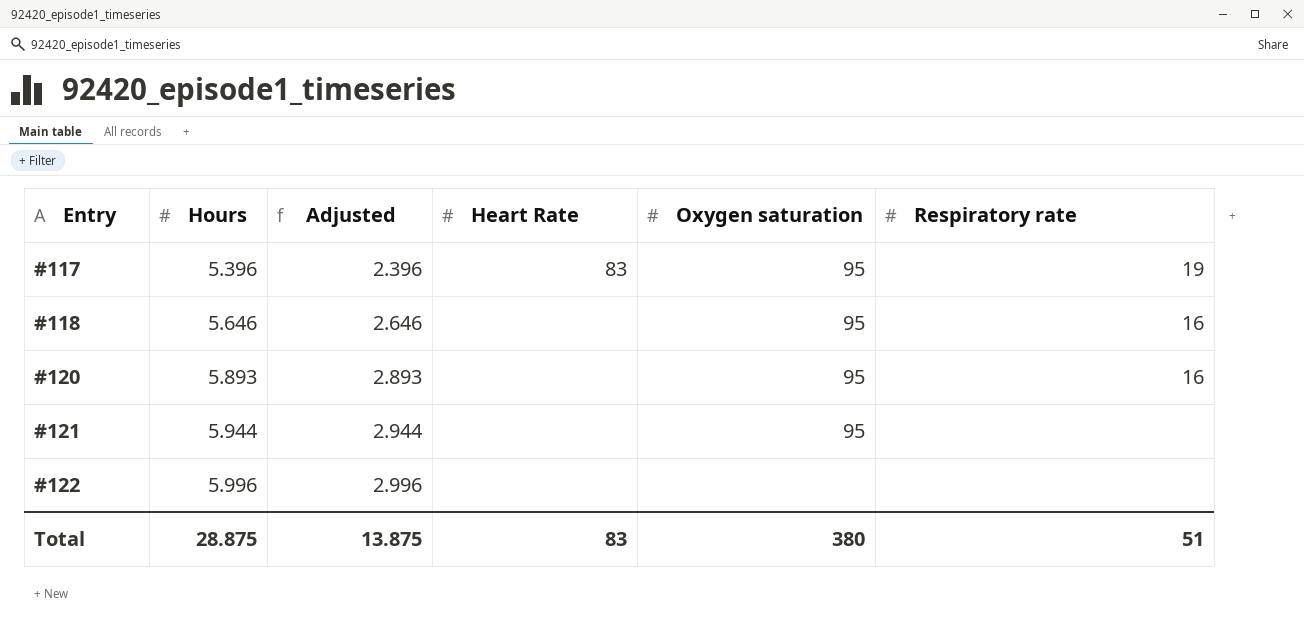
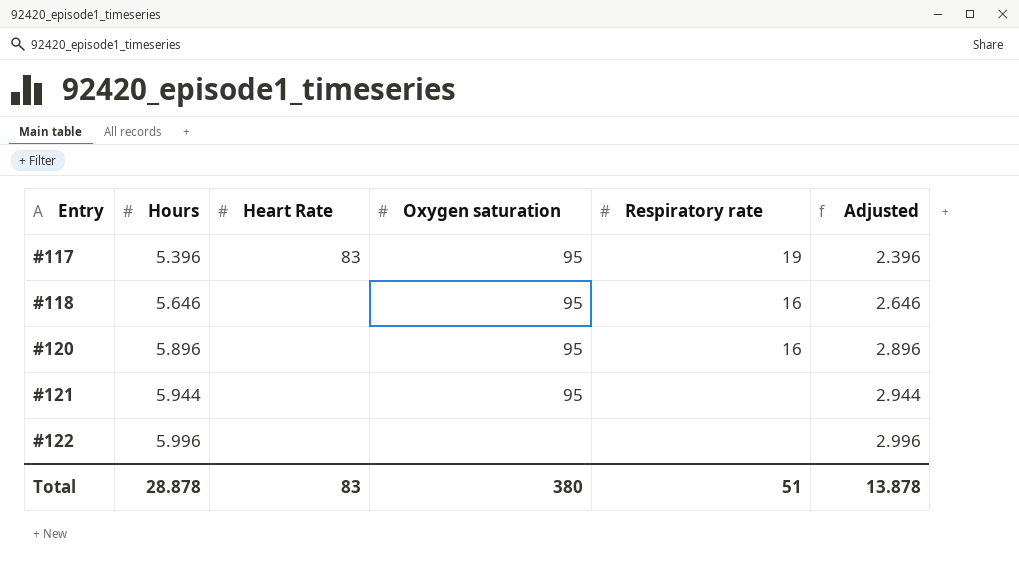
column Adjusted | position: 3 -> 6
#120 | Hours: 5.893 -> 5.896
#120 | Adjusted: 2.893 -> 2.896
Total | Hours: 28.875 -> 28.878
Total | Adjusted: 13.875 -> 13.878

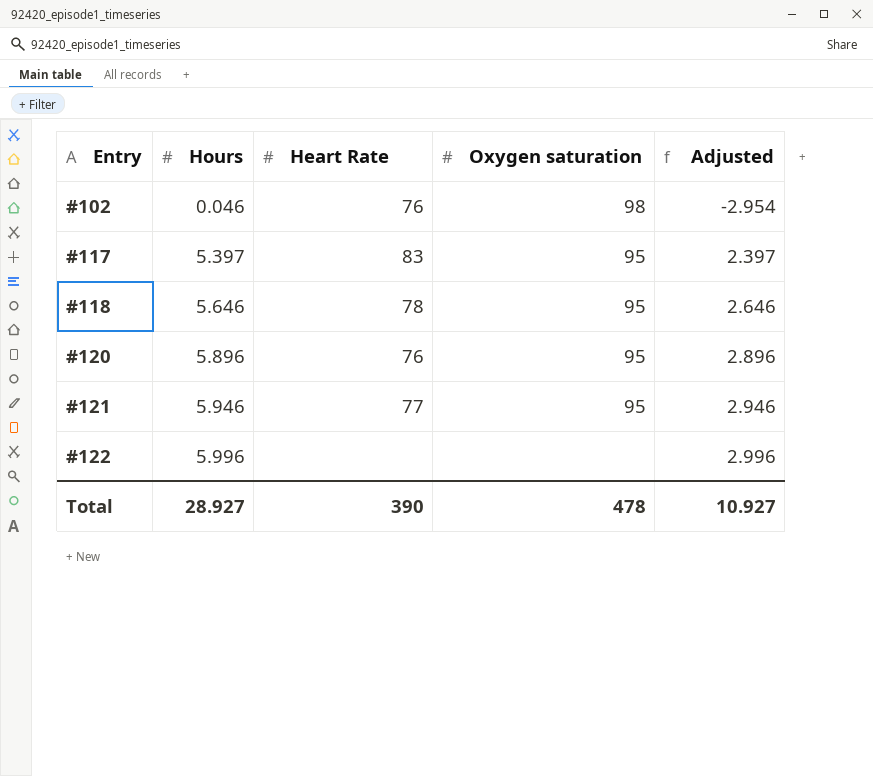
column Respiratory rate | position: 5 -> none
row #102: none -> 0.046 | 76 | 98 | -2.954
#117 | Hours: 5.396 -> 5.397
#117 | Adjusted: 2.396 -> 2.397
#118 | Heart Rate: none -> 78
#120 | Heart Rate: none -> 76
#121 | Hours: 5.944 -> 5.946
#121 | Heart Rate: none -> 77
#121 | Adjusted: 2.944 -> 2.946
Total | Hours: 28.878 -> 28.927
Total | Heart Rate: 83 -> 390
Total | Oxygen saturation: 380 -> 478
Total | Adjusted: 13.878 -> 10.927

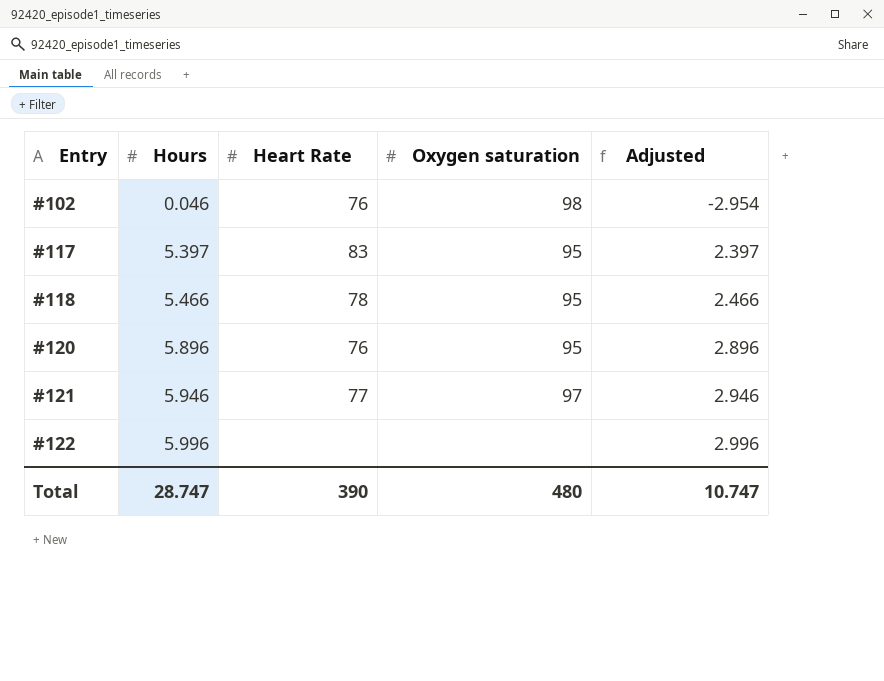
#118 | Hours: 5.646 -> 5.466
#118 | Adjusted: 2.646 -> 2.466
#121 | Oxygen saturation: 95 -> 97
Total | Hours: 28.927 -> 28.747
Total | Oxygen saturation: 478 -> 480
Total | Adjusted: 10.927 -> 10.747

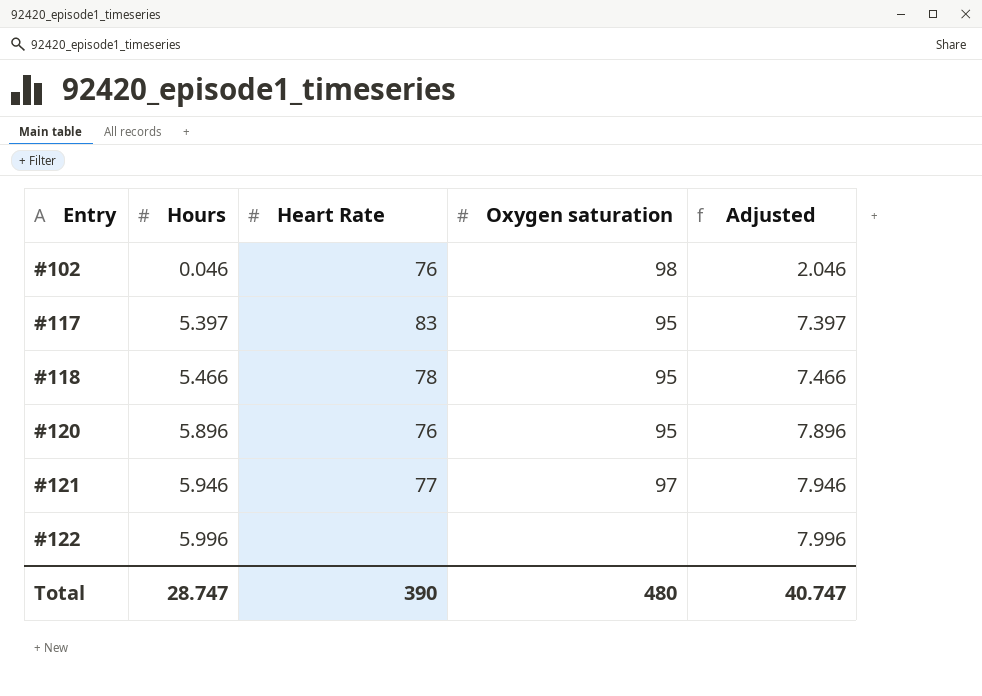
column Adjusted | formula: [Hours] - 3 -> [Hours] + 2
Total | Adjusted: 10.747 -> 40.747

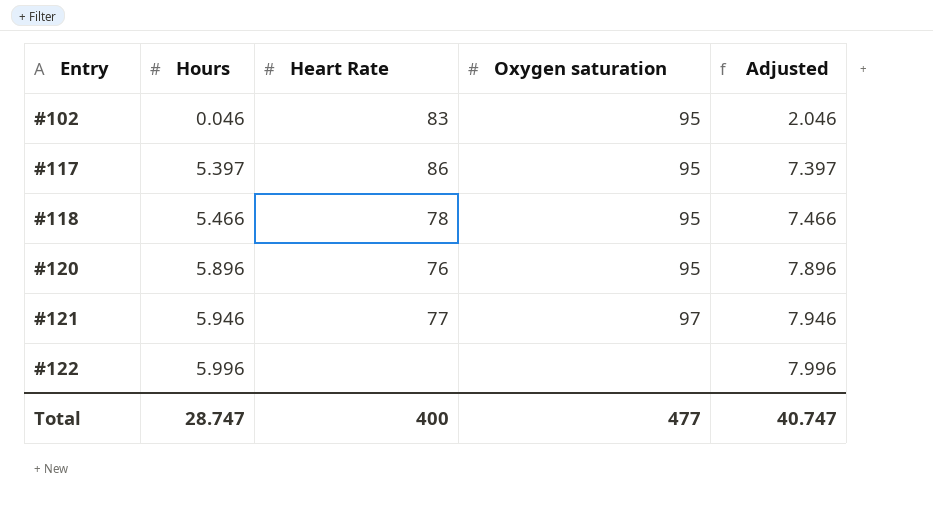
#102 | Heart Rate: 76 -> 83
#102 | Oxygen saturation: 98 -> 95
#117 | Heart Rate: 83 -> 86
Total | Heart Rate: 390 -> 400
Total | Oxygen saturation: 480 -> 477

